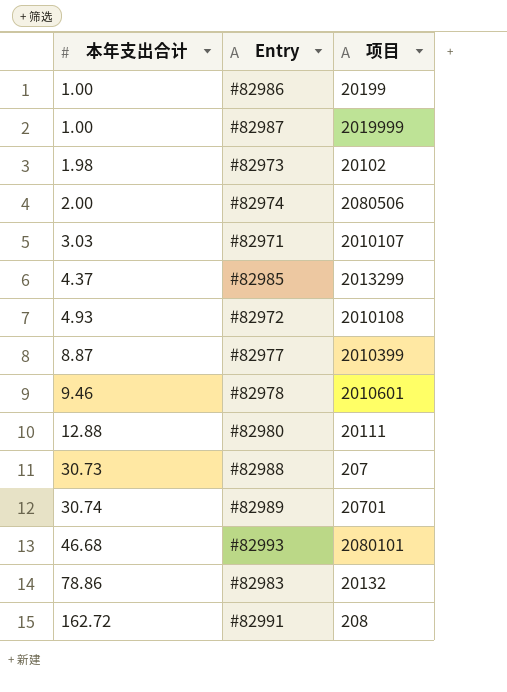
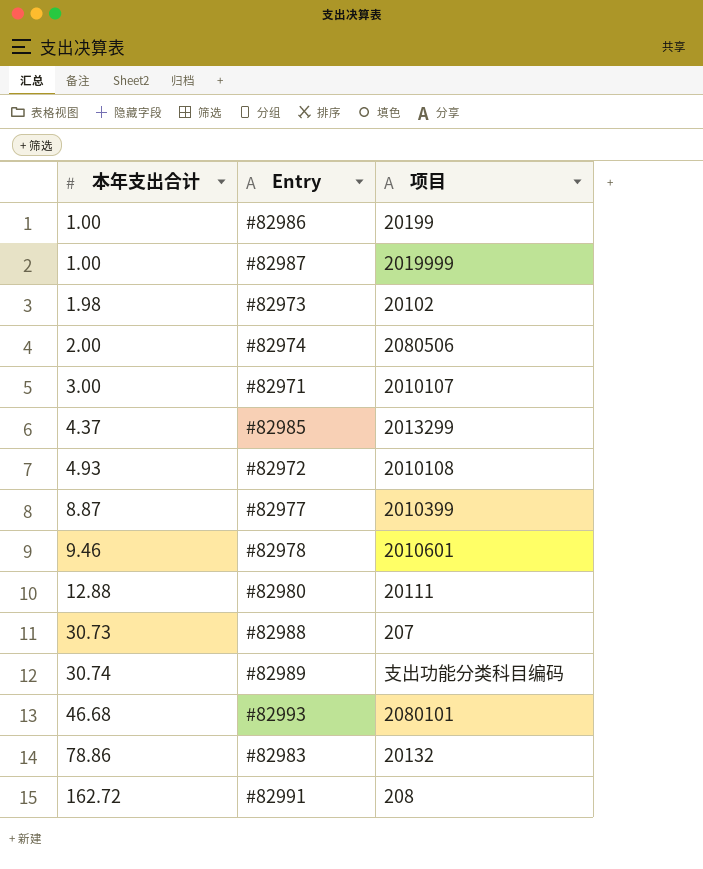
#82971 | 本年支出合计: 3.03 -> 3.00
#82989 | 项目: 20701 -> 支出功能分类科目编码

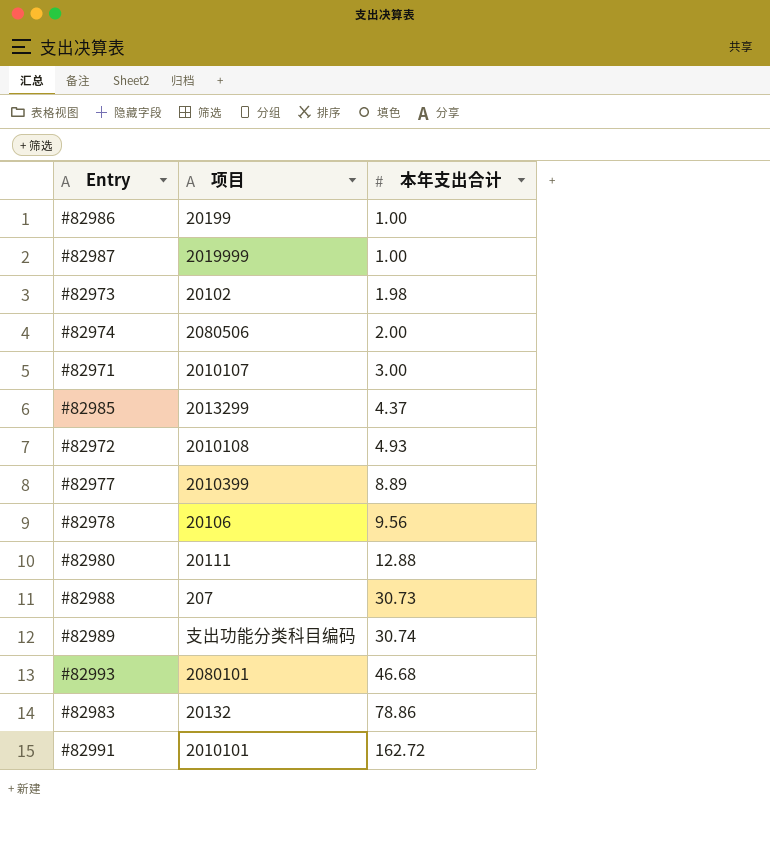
column 本年支出合计 | position: 1 -> 3
#82977 | 本年支出合计: 8.87 -> 8.89
#82978 | 项目: 2010601 -> 20106
#82978 | 本年支出合计: 9.46 -> 9.56
#82991 | 项目: 208 -> 2010101

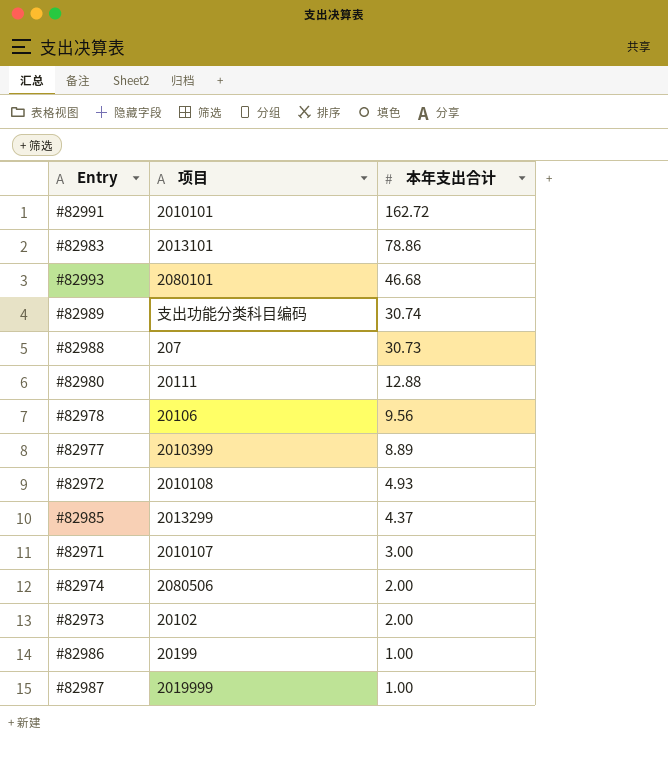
row order: 本年支出合计 ascending -> 本年支出合计 descending
#82983 | 项目: 20132 -> 2013101
#82973 | 本年支出合计: 1.98 -> 2.00

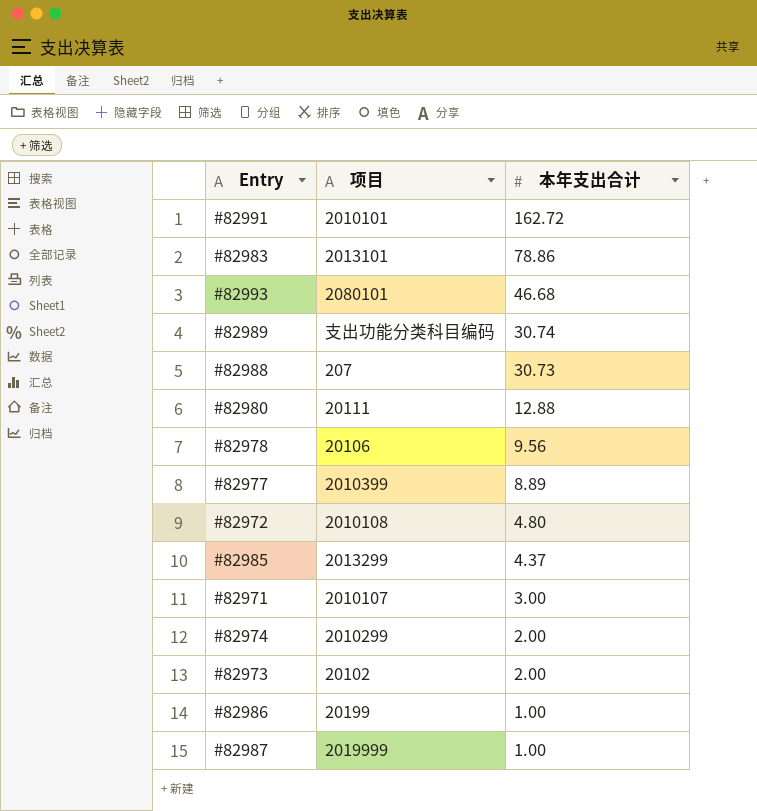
#82972 | 本年支出合计: 4.93 -> 4.80
#82974 | 项目: 2080506 -> 2010299

